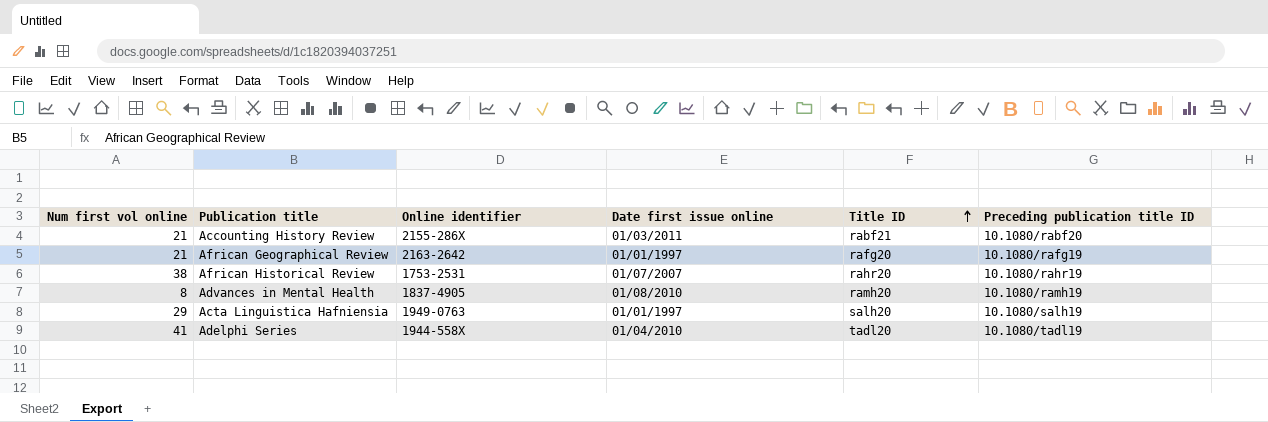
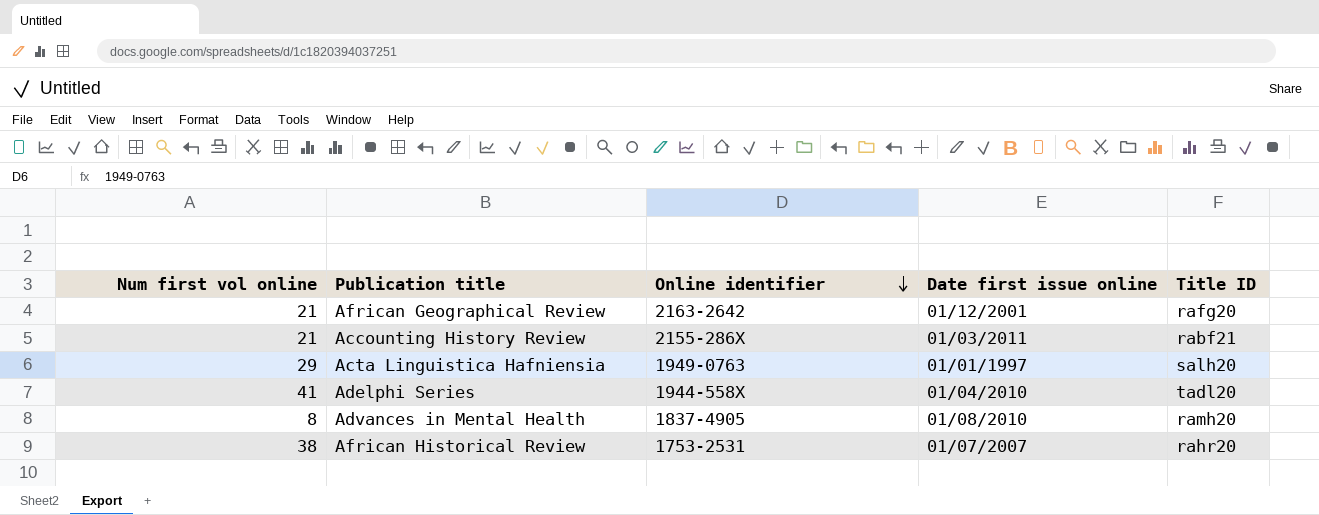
row order: Title ID ascending -> Online identifier descending
column Preceding publication title ID | position: 6 -> none
African Geographical Review | Date first issue online: 01/01/1997 -> 01/12/2001

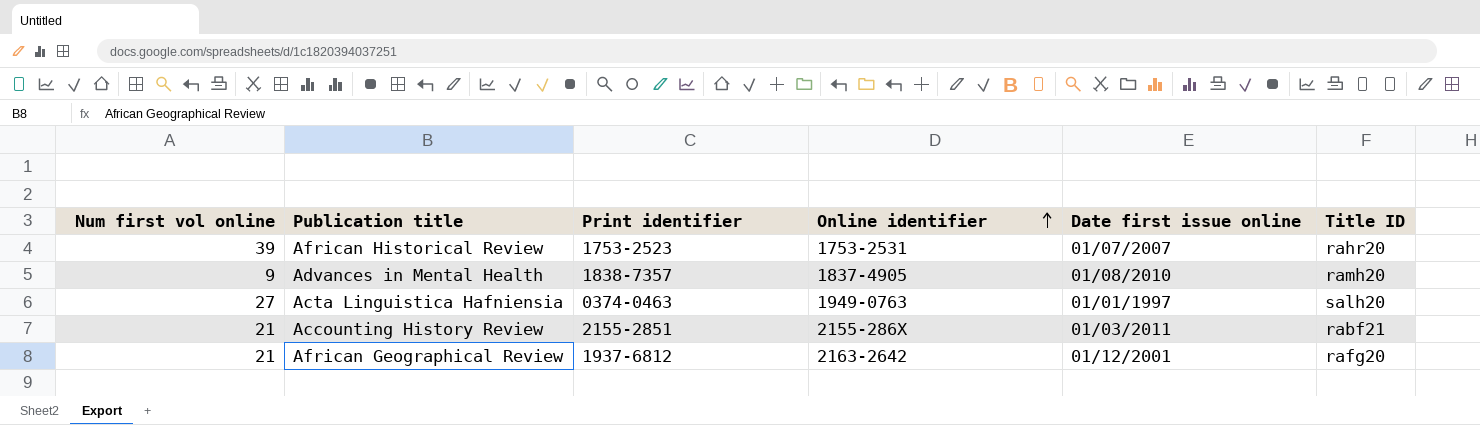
row order: Online identifier descending -> Online identifier ascending
column Print identifier | position: none -> 3
row Adelphi Series: 41 | 1944-558X | 01/04/2010 | tadl20 -> none
African Historical Review | Num first vol online: 38 -> 39
Advances in Mental Health | Num first vol online: 8 -> 9
Acta Linguistica Hafniensia | Num first vol online: 29 -> 27

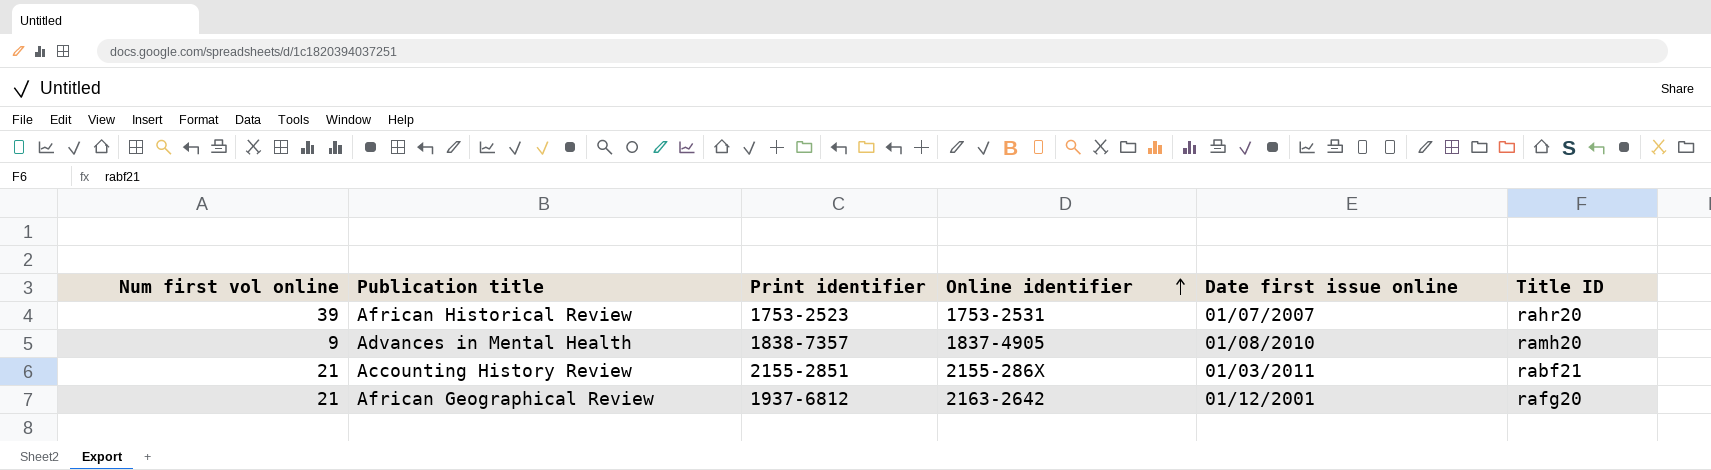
row Acta Linguistica Hafniensia: 27 | 0374-0463 | 1949-0763 | 01/01/1997 | salh20 -> none

